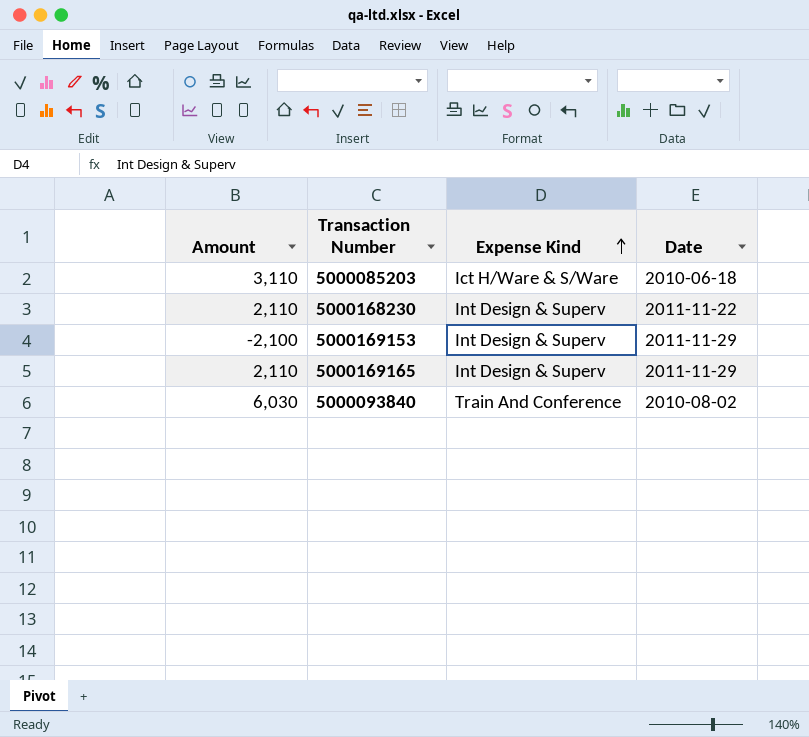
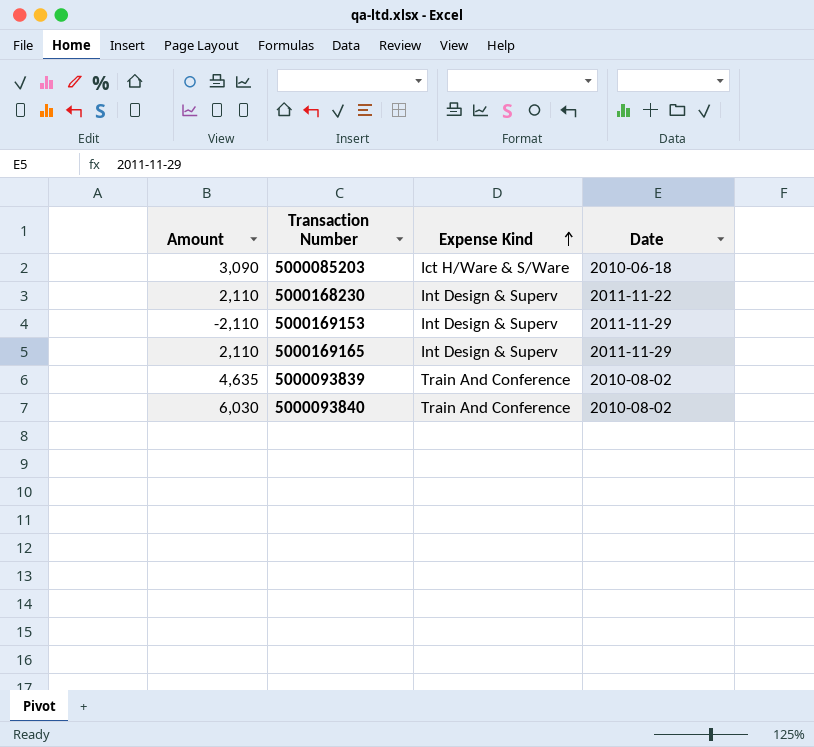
5000085203 | Amount: 3,110 -> 3,090
5000169153 | Amount: -2,100 -> -2,110
row 5000093839: none -> 4,635 | Train And Conference | 2010-08-02

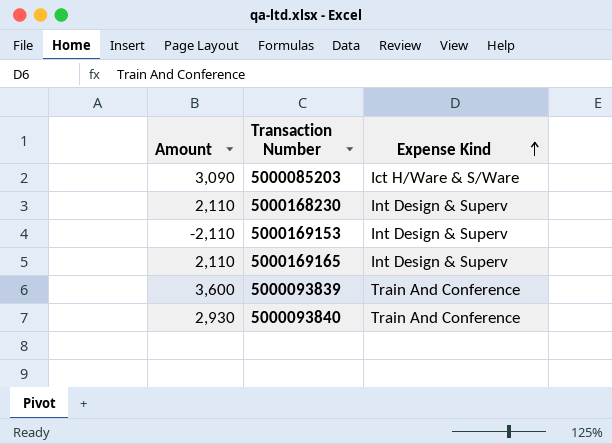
column Date | position: 4 -> none
5000093839 | Amount: 4,635 -> 3,600
5000093840 | Amount: 6,030 -> 2,930

